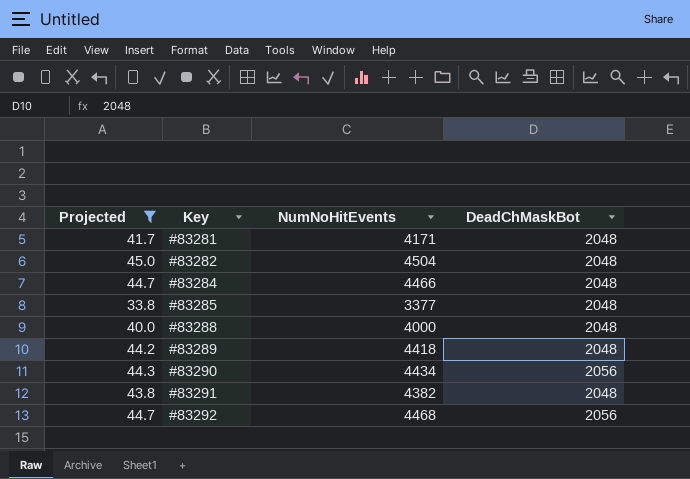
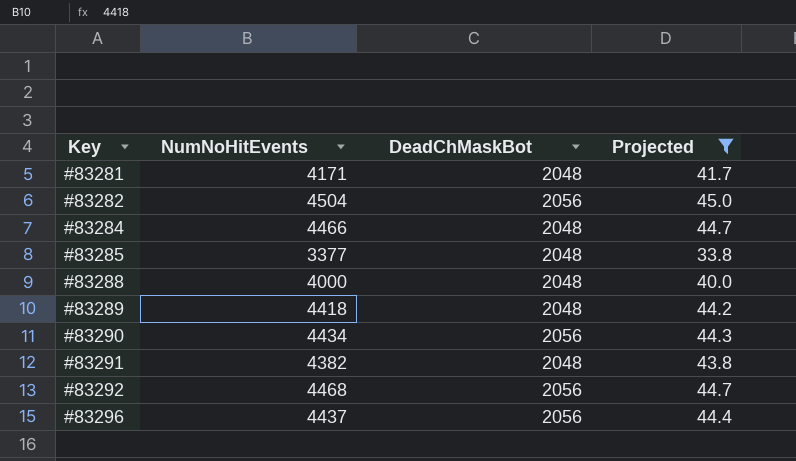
column Projected | position: 1 -> 4
#83282 | DeadChMaskBot: 2048 -> 2056
row #83296: none -> 4437 | 2056 | 44.4

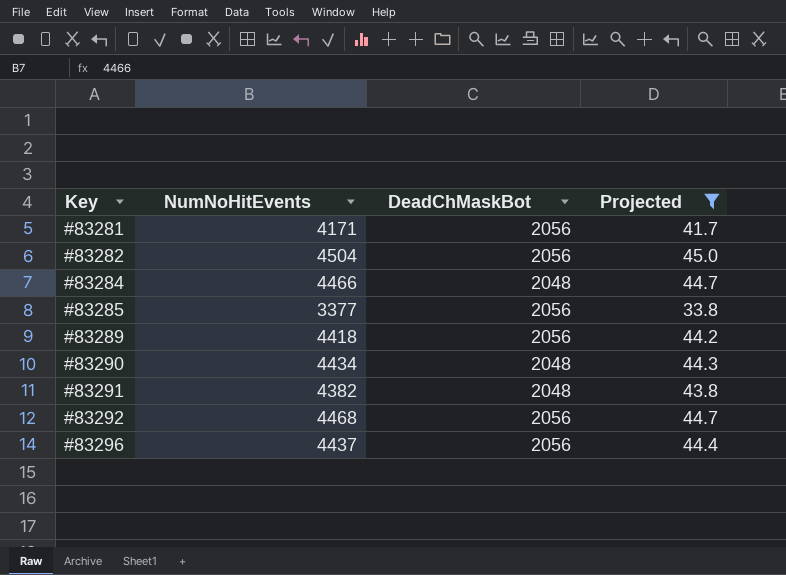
row #83288: 4000 | 2048 | 40.0 -> none
#83281 | DeadChMaskBot: 2048 -> 2056
#83285 | DeadChMaskBot: 2048 -> 2056
#83289 | DeadChMaskBot: 2048 -> 2056
#83290 | DeadChMaskBot: 2056 -> 2048

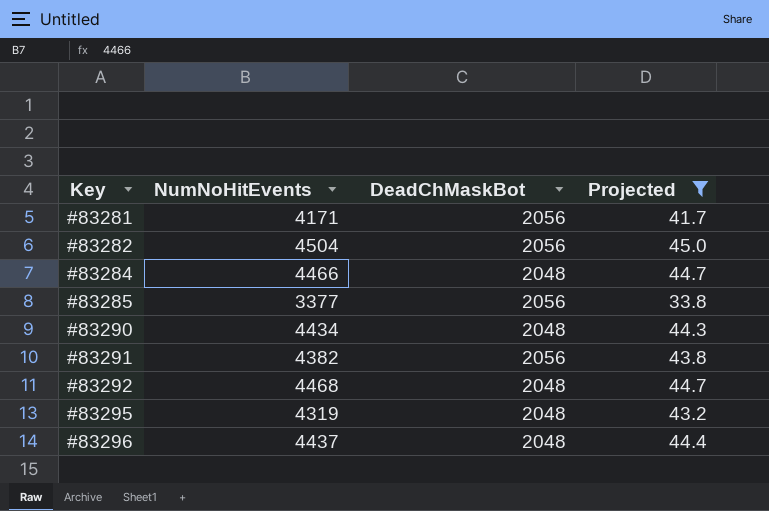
row #83289: 4418 | 2056 | 44.2 -> none
#83291 | DeadChMaskBot: 2048 -> 2056
#83292 | DeadChMaskBot: 2056 -> 2048
row #83295: none -> 4319 | 2048 | 43.2
#83296 | DeadChMaskBot: 2056 -> 2048

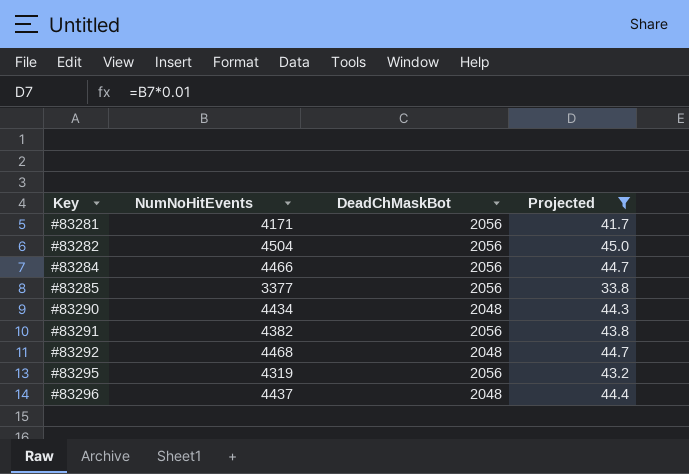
#83284 | DeadChMaskBot: 2048 -> 2056
#83295 | DeadChMaskBot: 2048 -> 2056

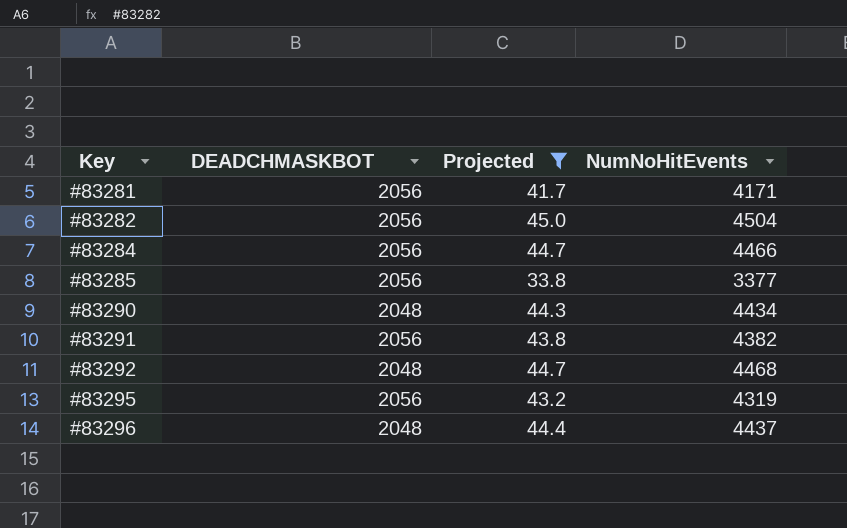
column name: DeadChMaskBot -> DEADCHMASKBOT
column NumNoHitEvents | position: 2 -> 4

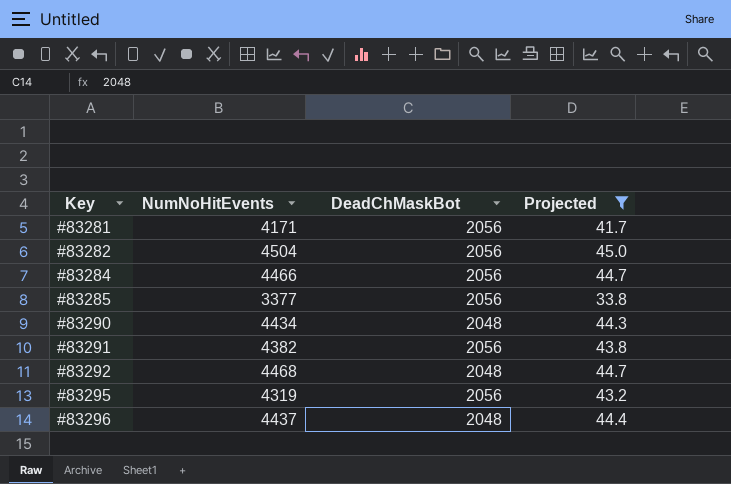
column NumNoHitEvents | position: 4 -> 2
column name: DEADCHMASKBOT -> DeadChMaskBot

